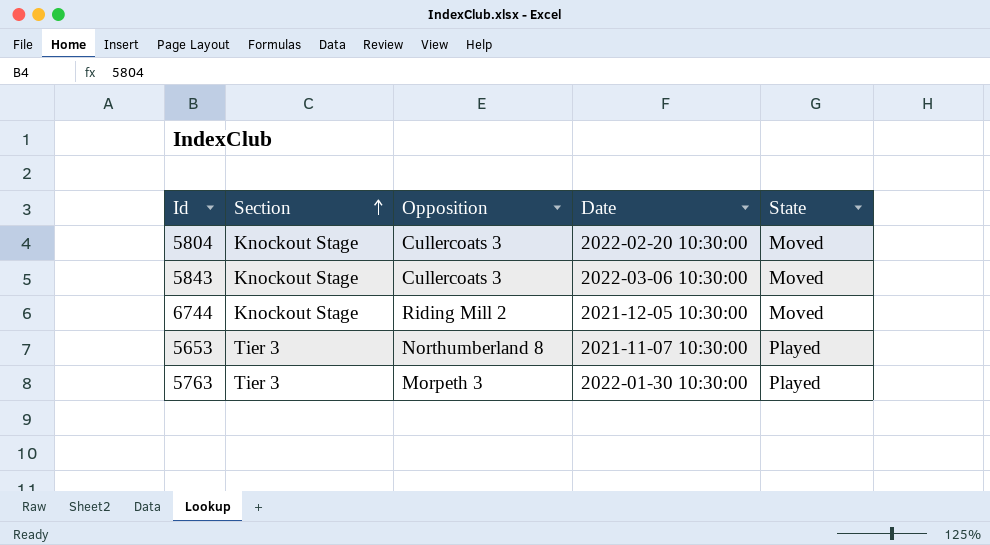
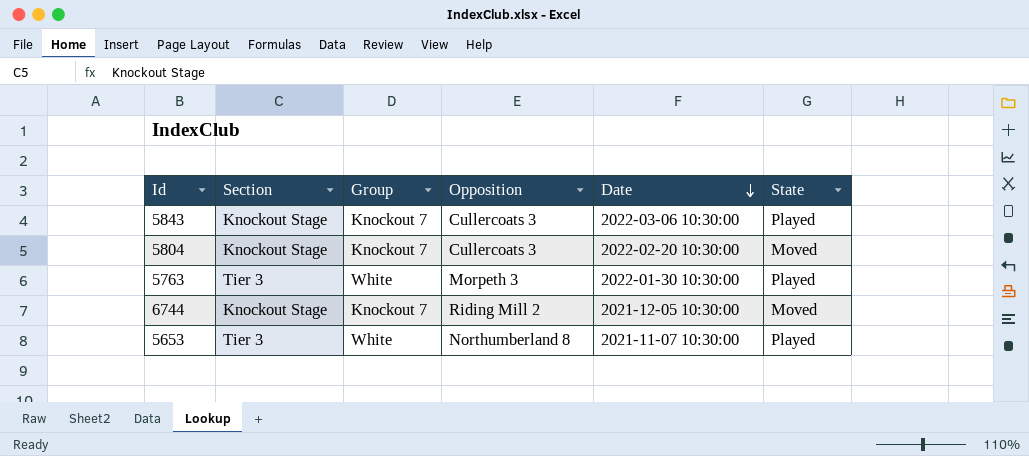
row order: Section ascending -> Date descending
column Group | position: none -> 3
5843 | State: Moved -> Played

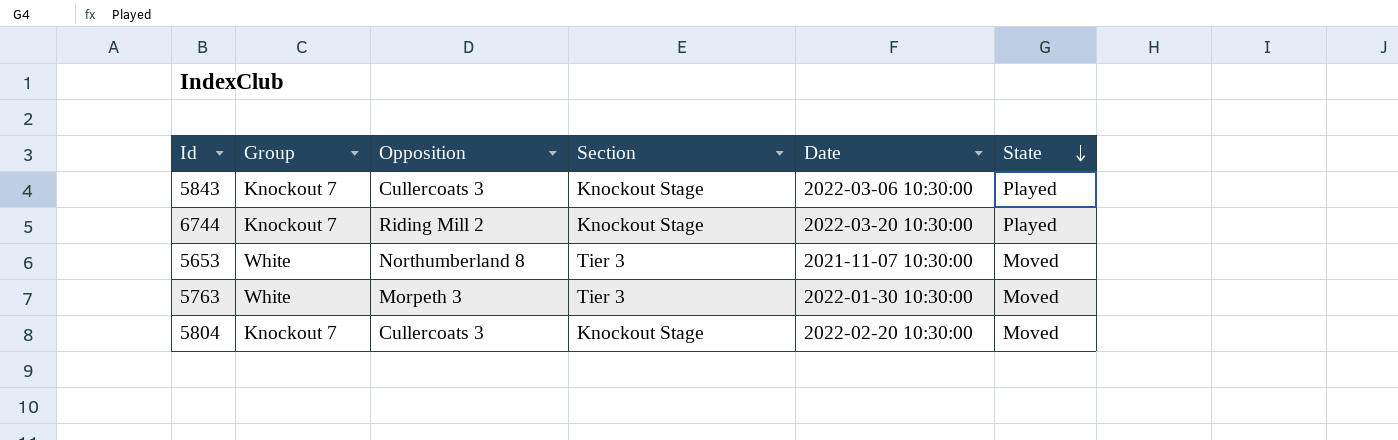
row order: Date descending -> State descending
column Section | position: 2 -> 4
6744 | Date: 2021-12-05 10:30:00 -> 2022-03-20 10:30:00
6744 | State: Moved -> Played
5653 | State: Played -> Moved
5763 | State: Played -> Moved

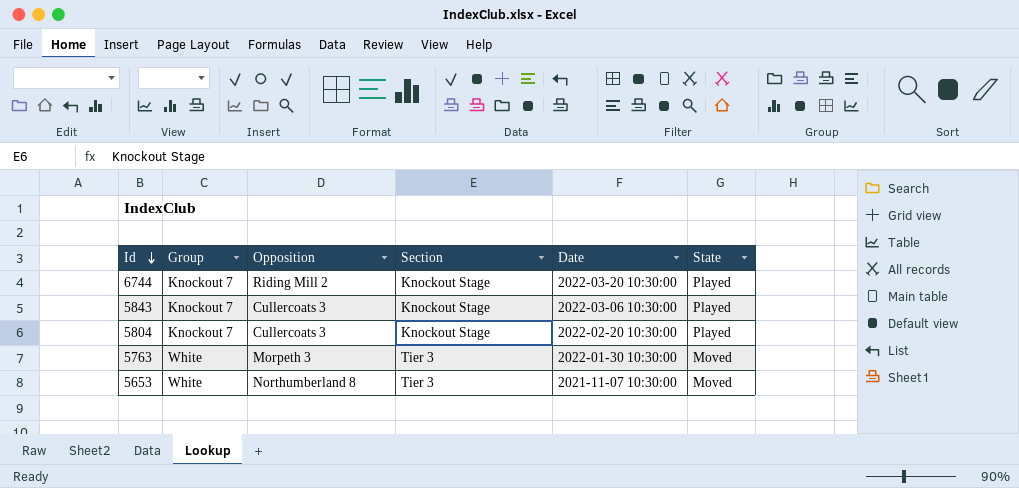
row order: State descending -> Id descending
5804 | State: Moved -> Played

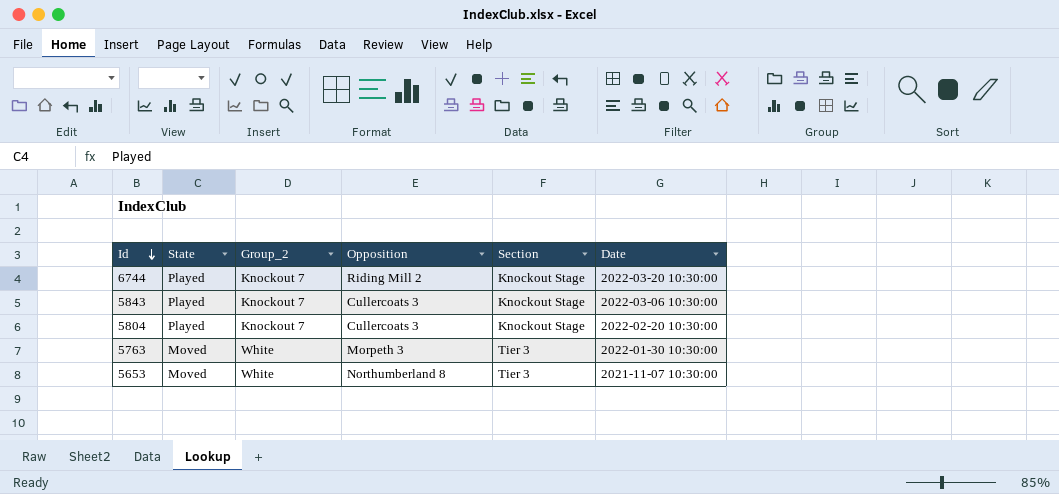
column State | position: 6 -> 2
column name: Group -> Group_2

